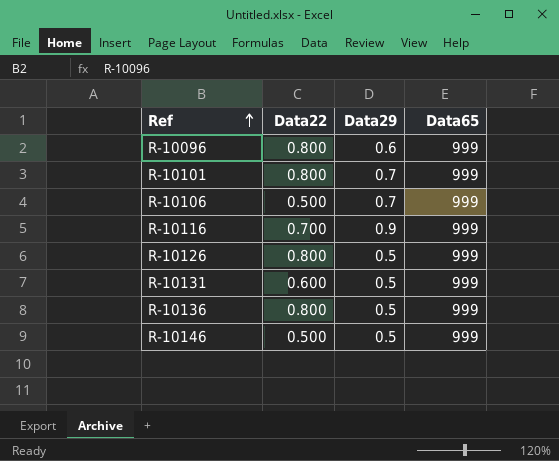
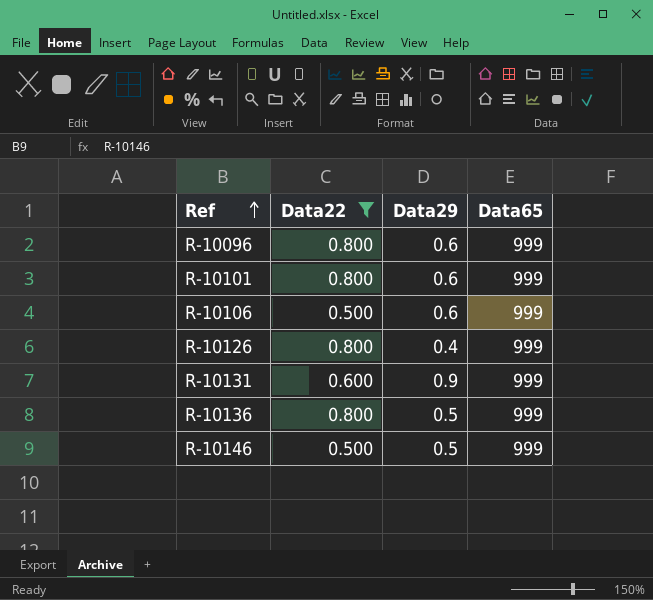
filter: none -> Data22 != 0.700
R-10101 | Data29: 0.7 -> 0.6
R-10106 | Data29: 0.7 -> 0.6
R-10126 | Data29: 0.5 -> 0.4
R-10131 | Data29: 0.5 -> 0.9

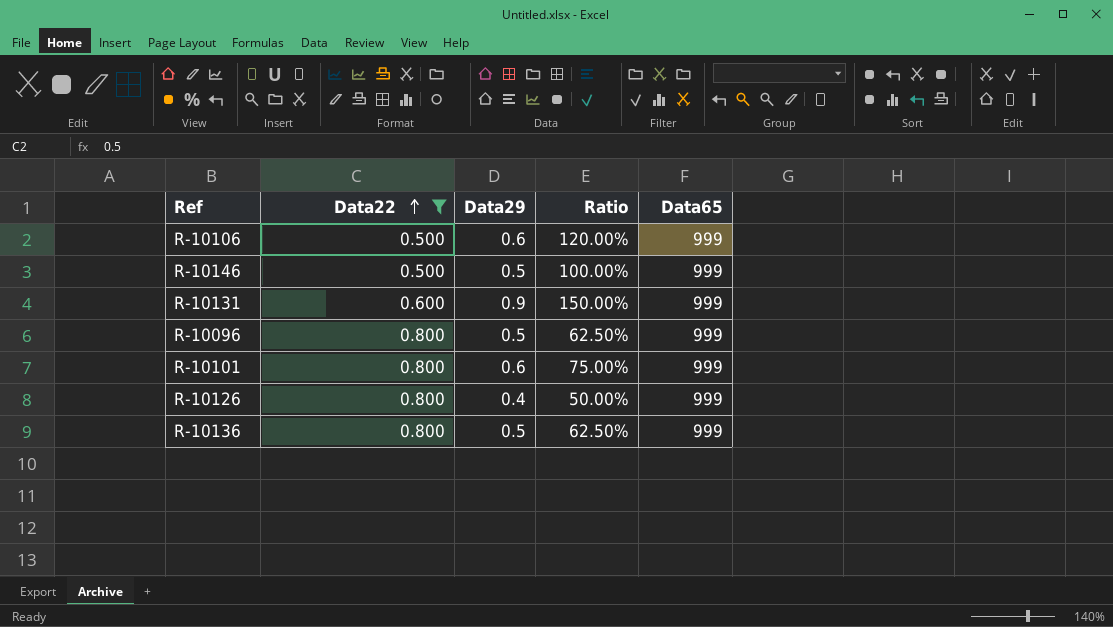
row order: Ref ascending -> Data22 ascending
column Ratio | formula: none -> [Data29] / [Data22]
R-10096 | Data29: 0.6 -> 0.5

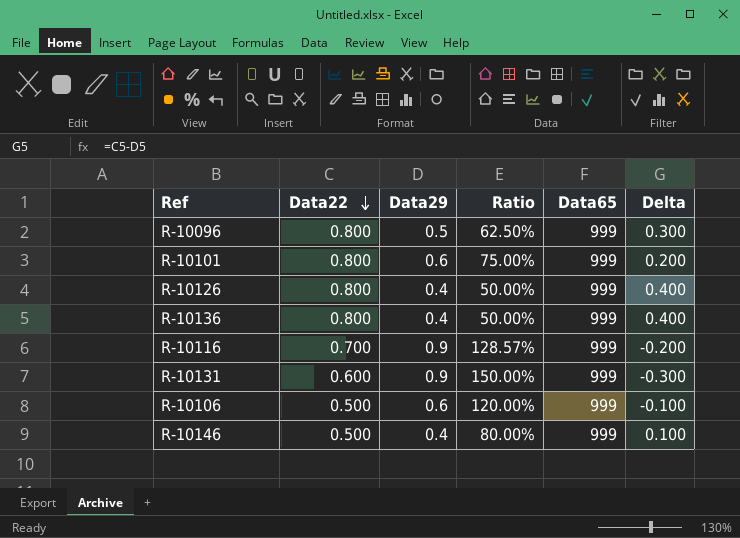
filter: Data22 != 0.700 -> none
row order: Data22 ascending -> Data22 descending
column Delta | formula: none -> [Data22] - [Data29]
R-10136 | Data29: 0.5 -> 0.4
R-10136 | Ratio: 62.50% -> 50.00%
R-10146 | Data29: 0.5 -> 0.4
R-10146 | Ratio: 100.00% -> 80.00%

